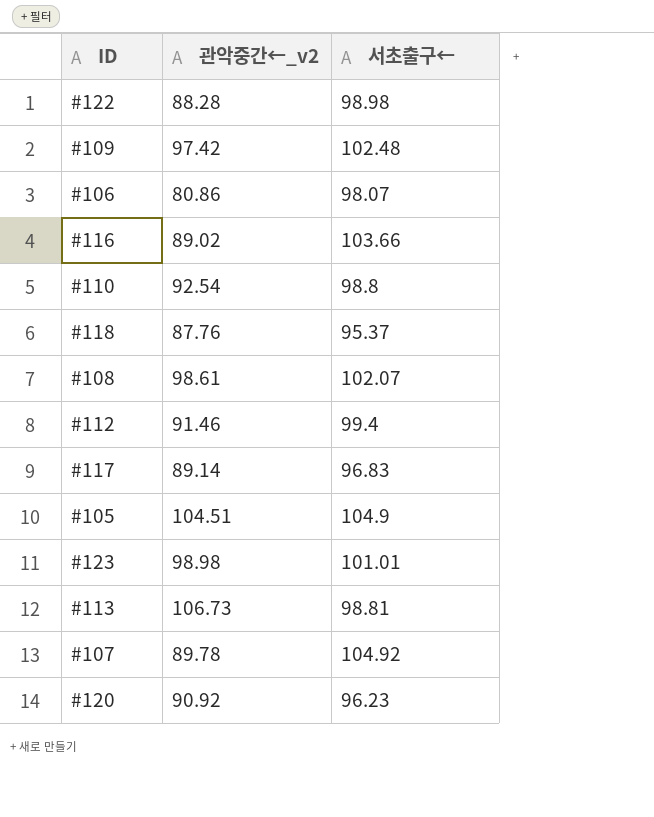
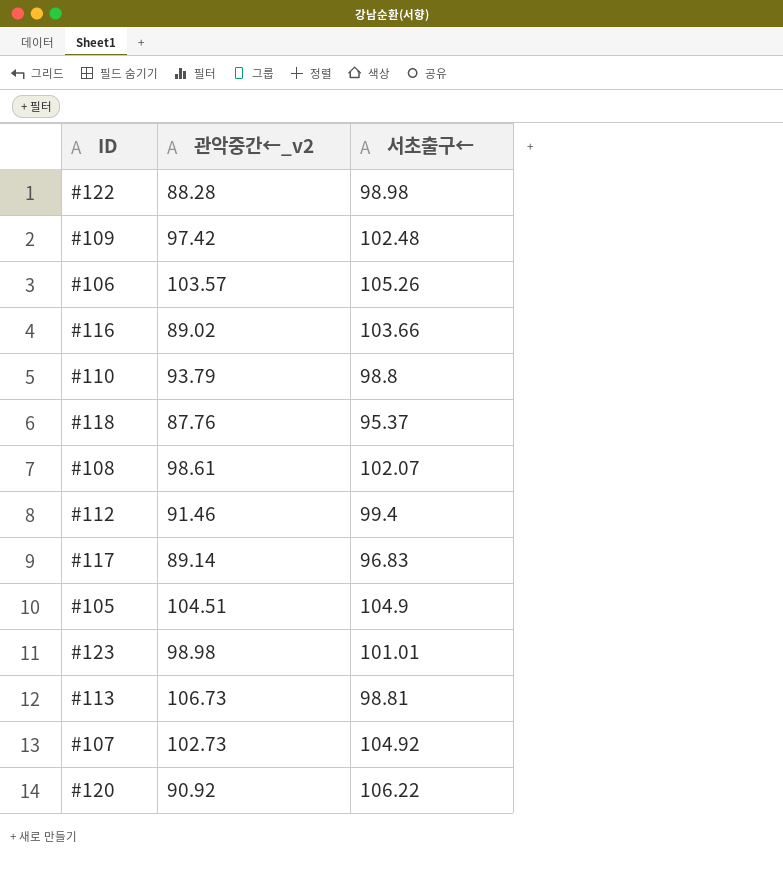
#106 | 관악중간←_v2: 80.86 -> 103.57
#106 | 서초출구←: 98.07 -> 105.26
#110 | 관악중간←_v2: 92.54 -> 93.79
#107 | 관악중간←_v2: 89.78 -> 102.73
#120 | 서초출구←: 96.23 -> 106.22

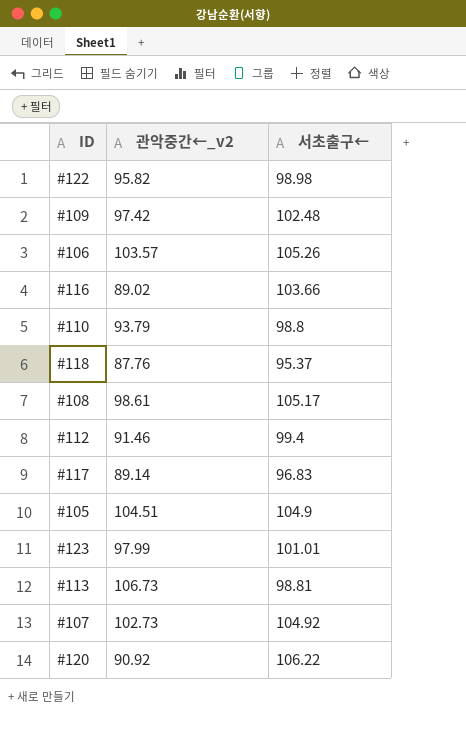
#122 | 관악중간←_v2: 88.28 -> 95.82
#108 | 서초출구←: 102.07 -> 105.17
#123 | 관악중간←_v2: 98.98 -> 97.99

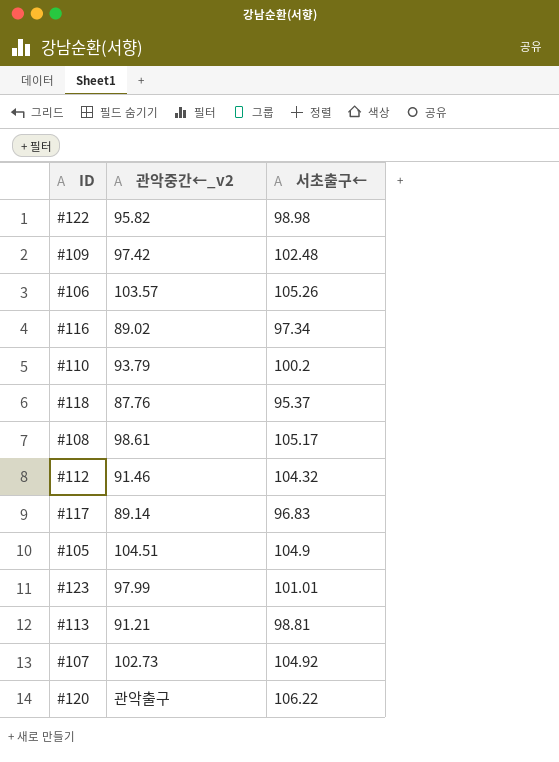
#116 | 서초출구←: 103.66 -> 97.34
#110 | 서초출구←: 98.8 -> 100.2
#112 | 서초출구←: 99.4 -> 104.32
#113 | 관악중간←_v2: 106.73 -> 91.21
#120 | 관악중간←_v2: 90.92 -> 관악출구

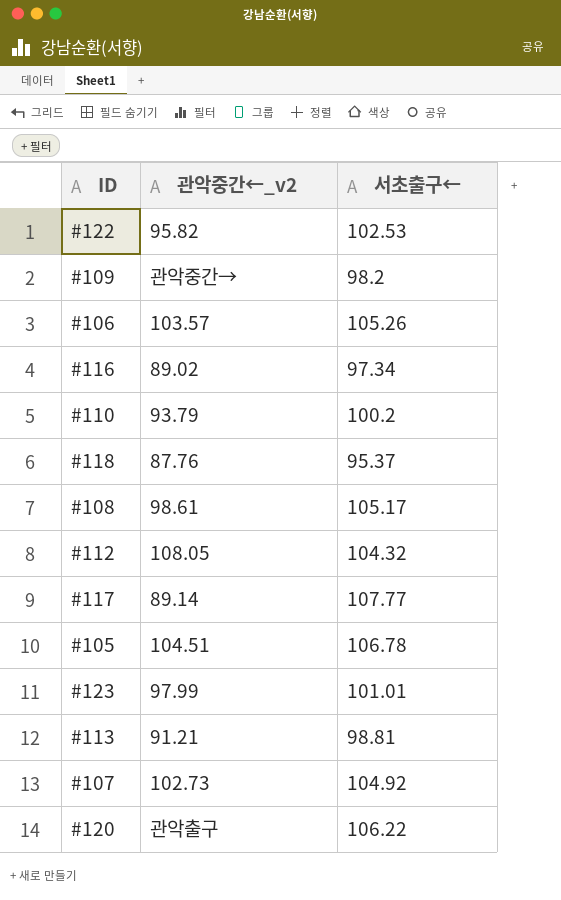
#122 | 서초출구←: 98.98 -> 102.53
#109 | 관악중간←_v2: 97.42 -> 관악중간→
#109 | 서초출구←: 102.48 -> 98.2
#112 | 관악중간←_v2: 91.46 -> 108.05
#117 | 서초출구←: 96.83 -> 107.77
#105 | 서초출구←: 104.9 -> 106.78

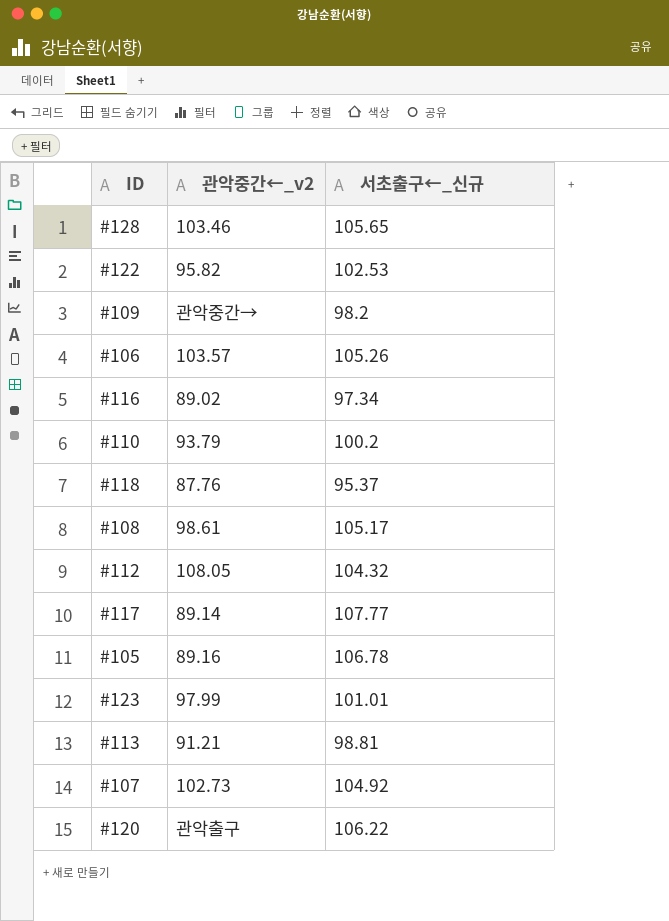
column name: 서초출구← -> 서초출구←_신규
row #128: none -> 103.46 | 105.65
#105 | 관악중간←_v2: 104.51 -> 89.16

